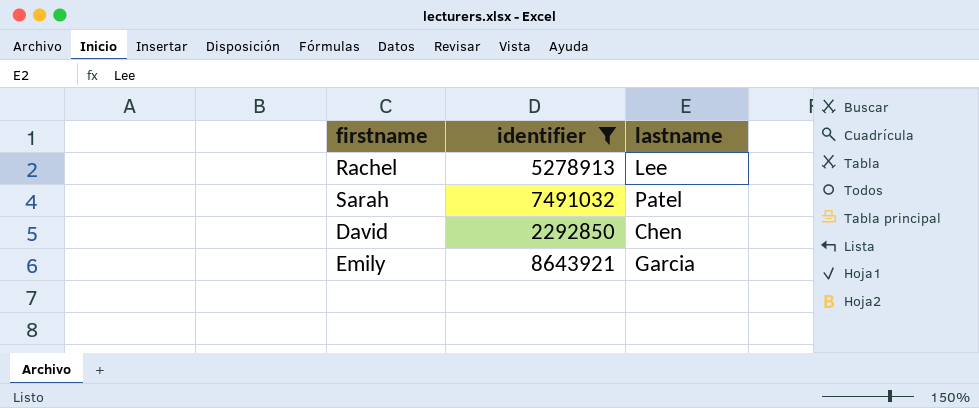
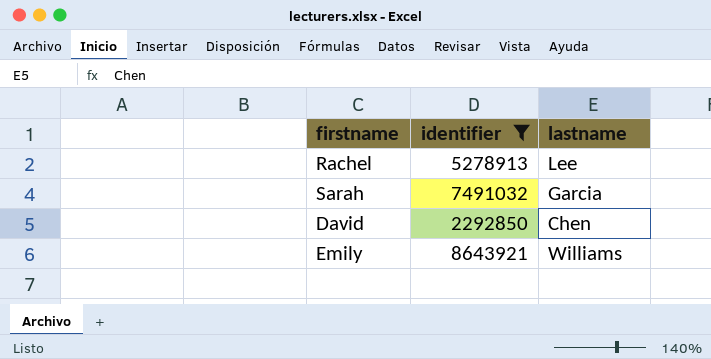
Sarah | lastname: Patel -> Garcia
Emily | lastname: Garcia -> Williams

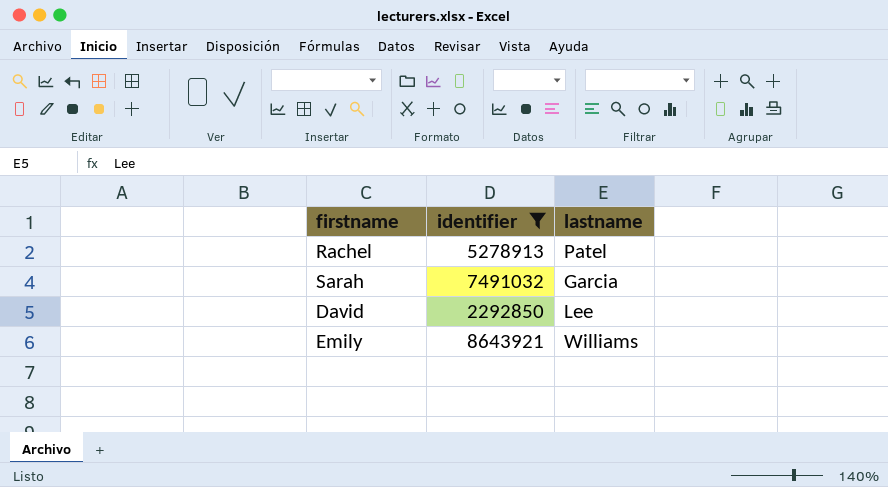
Rachel | lastname: Lee -> Patel
David | lastname: Chen -> Lee

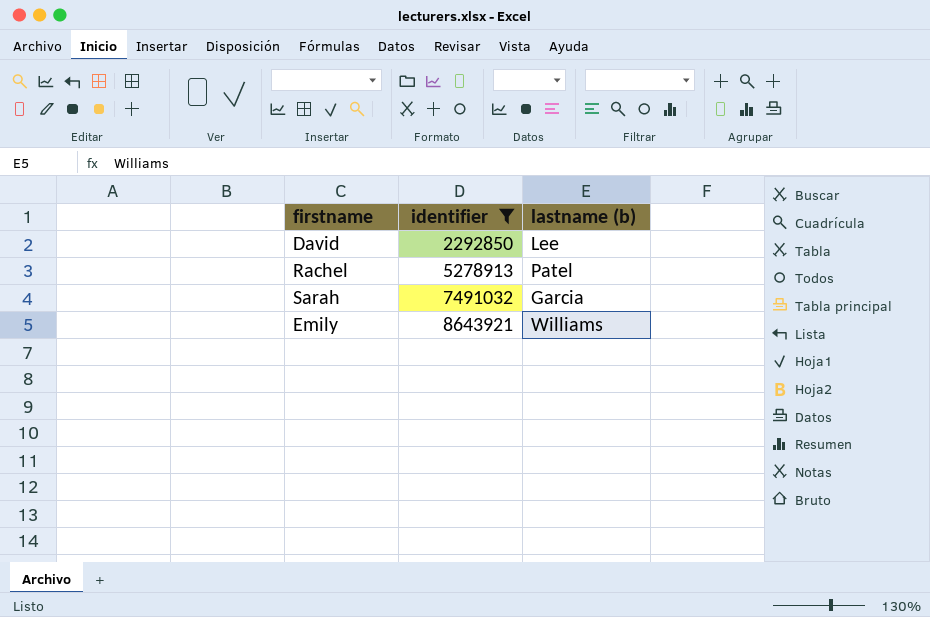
row order: none -> identifier ascending
column name: lastname -> lastname (b)

